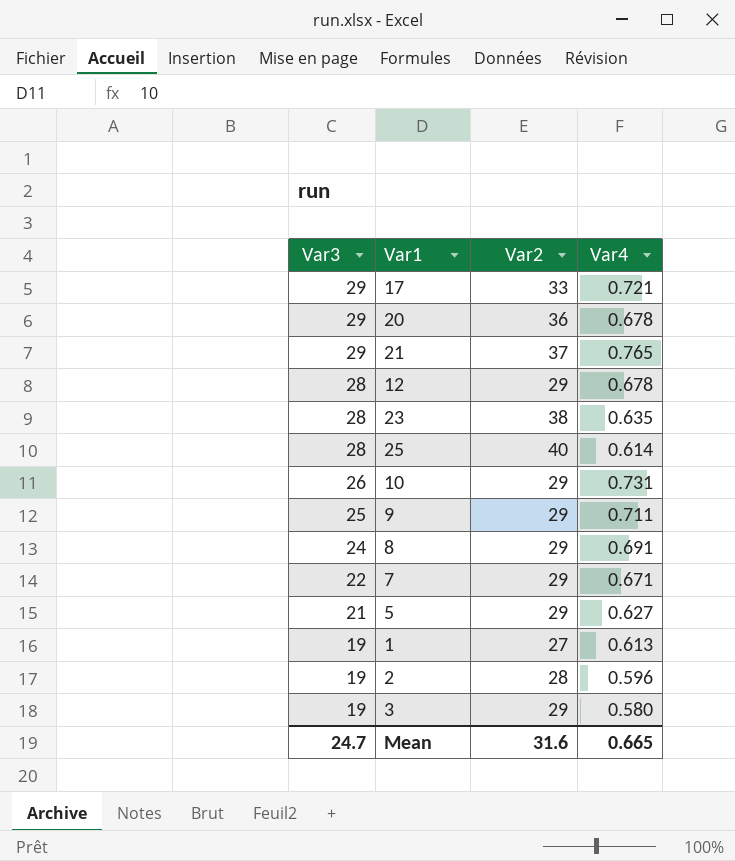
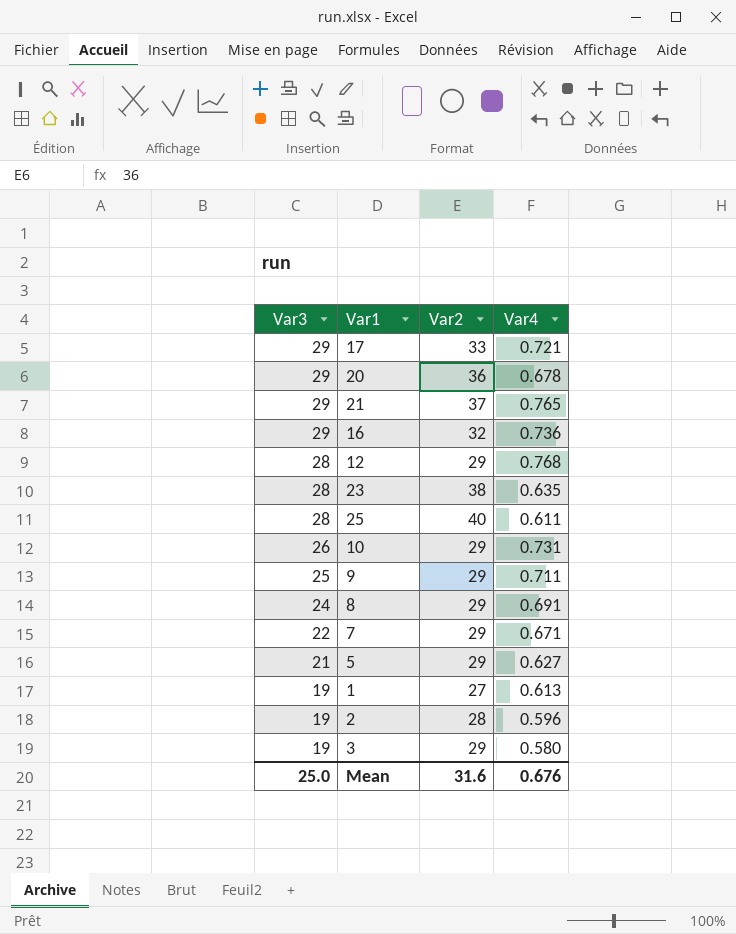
row 16: none -> 29 | 32 | 0.736
12 | Var4: 0.678 -> 0.768
25 | Var4: 0.614 -> 0.611
Mean | Var3: 24.7 -> 25.0
Mean | Var4: 0.665 -> 0.676

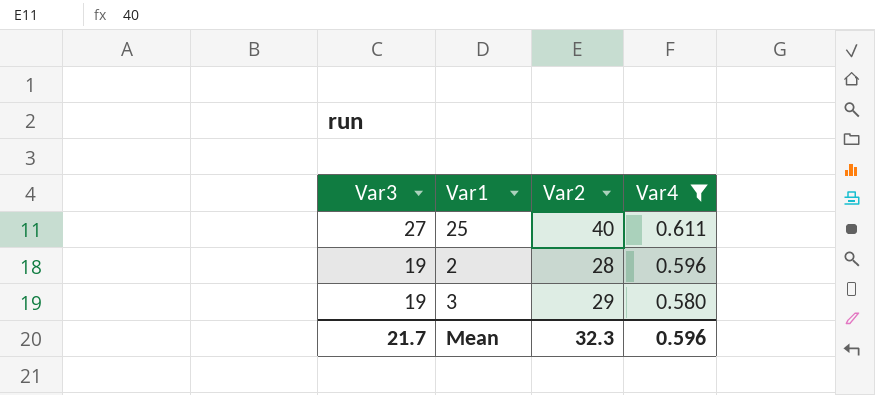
filter: none -> Var4 <= 0.611
25 | Var3: 28 -> 27
Mean | Var3: 25.0 -> 21.7
Mean | Var2: 31.6 -> 32.3
Mean | Var4: 0.676 -> 0.596

